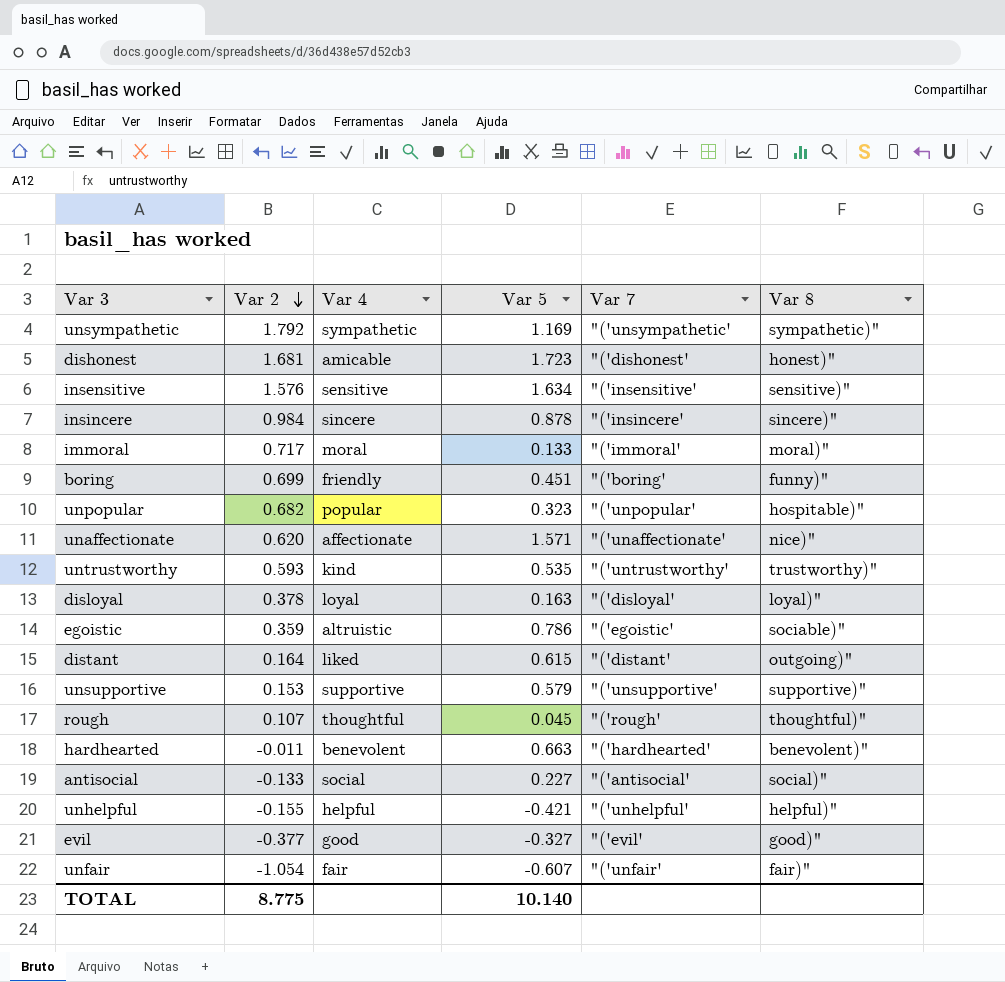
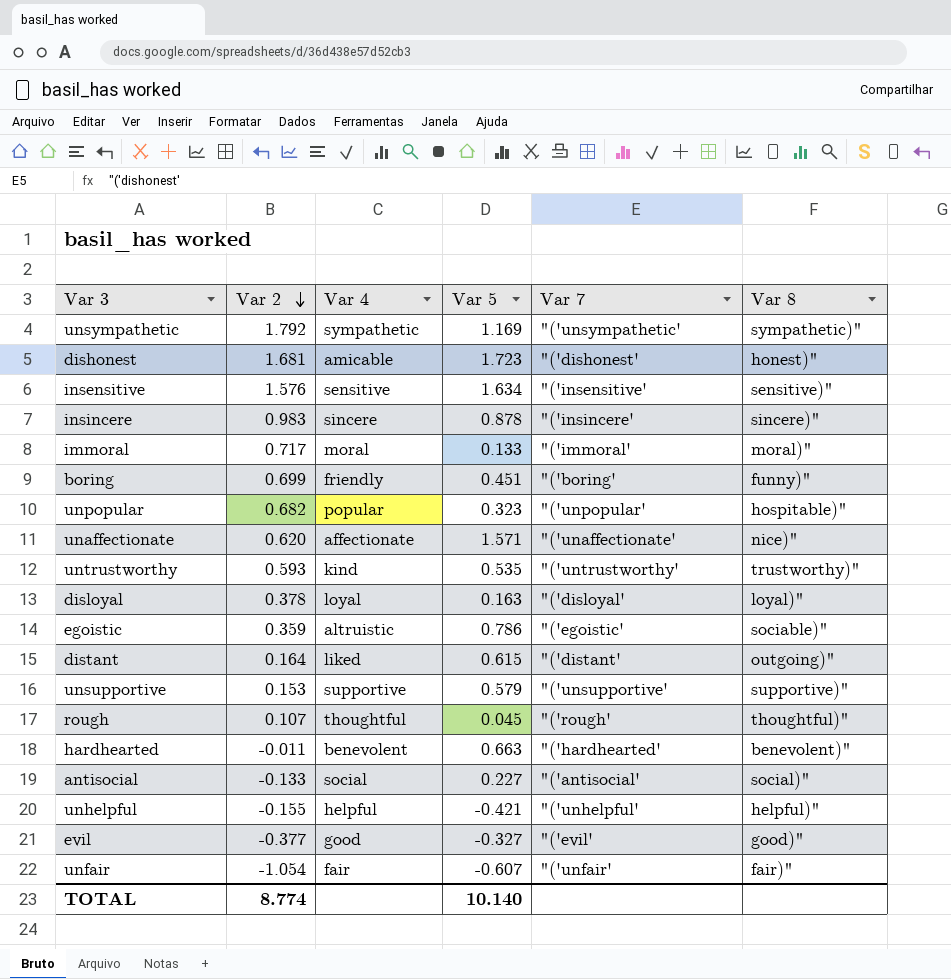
insincere | Var 2: 0.984 -> 0.983
TOTAL | Var 2: 8.775 -> 8.774

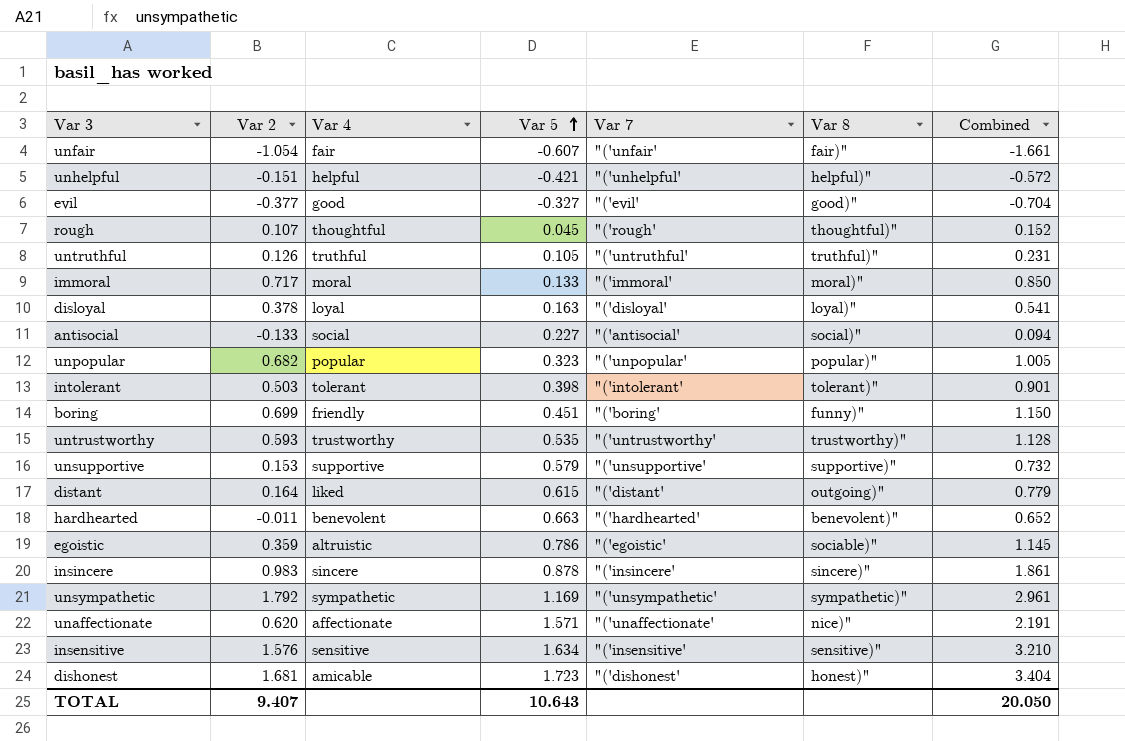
row order: Var 2 descending -> Var 5 ascending
column Combined | formula: none -> [Var 2] + [Var 5]
unhelpful | Var 2: -0.155 -> -0.151
row untruthful: none -> 0.126 | truthful | 0.105 | "('untruthful' | truthful)" | 0.231
unpopular | Var 8: hospitable)" -> popular)"
row intolerant: none -> 0.503 | tolerant | 0.398 | "('intolerant' | tolerant)" | 0.901
untrustworthy | Var 4: kind -> trustworthy
TOTAL | Var 2: 8.774 -> 9.407
TOTAL | Var 5: 10.140 -> 10.643

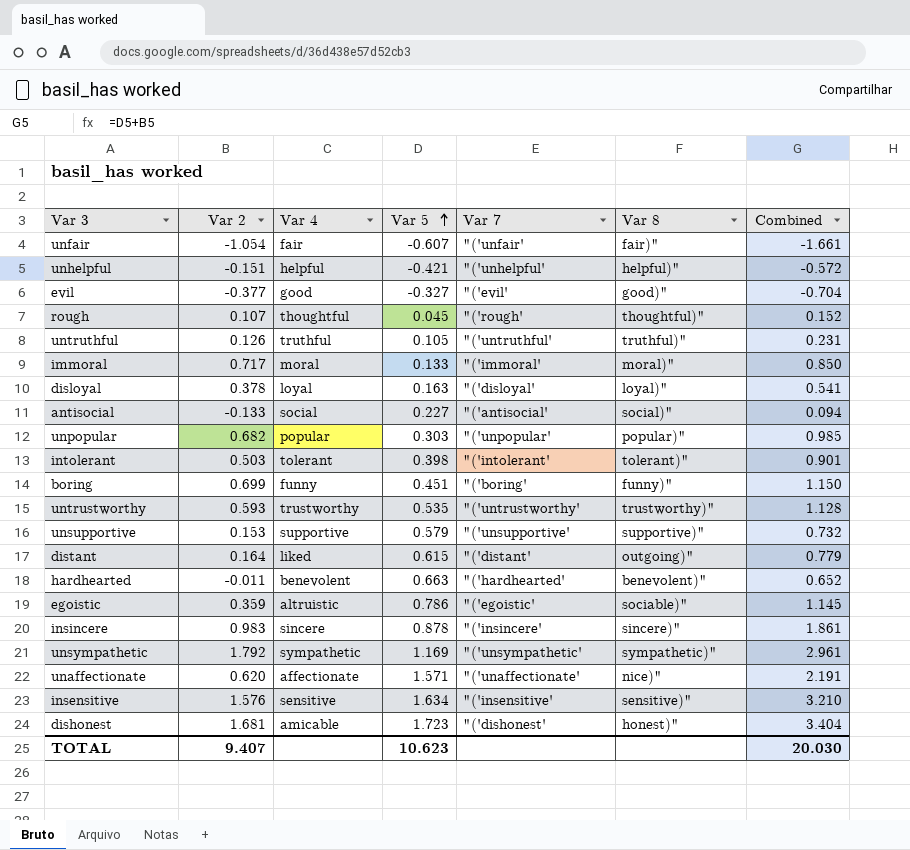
unpopular | Var 5: 0.323 -> 0.303
unpopular | Combined: 1.005 -> 0.985
boring | Var 4: friendly -> funny
TOTAL | Var 5: 10.643 -> 10.623
TOTAL | Combined: 20.050 -> 20.030

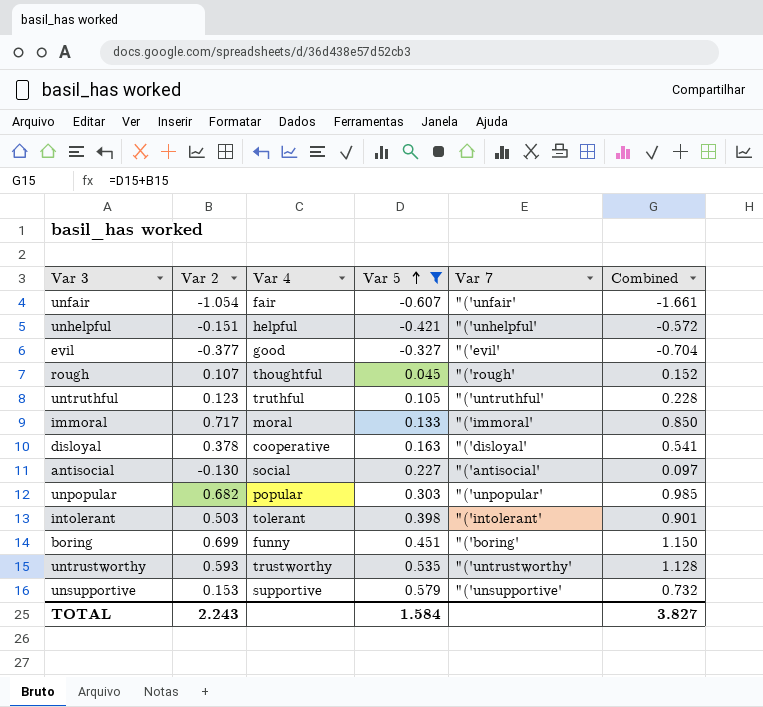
filter: none -> Var 5 <= 0.579
column Var 8 | position: 6 -> none
untruthful | Var 2: 0.126 -> 0.123
untruthful | Combined: 0.231 -> 0.228
disloyal | Var 4: loyal -> cooperative
antisocial | Var 2: -0.133 -> -0.130
antisocial | Combined: 0.094 -> 0.097
TOTAL | Var 2: 9.407 -> 2.243
TOTAL | Var 5: 10.623 -> 1.584
TOTAL | Combined: 20.030 -> 3.827

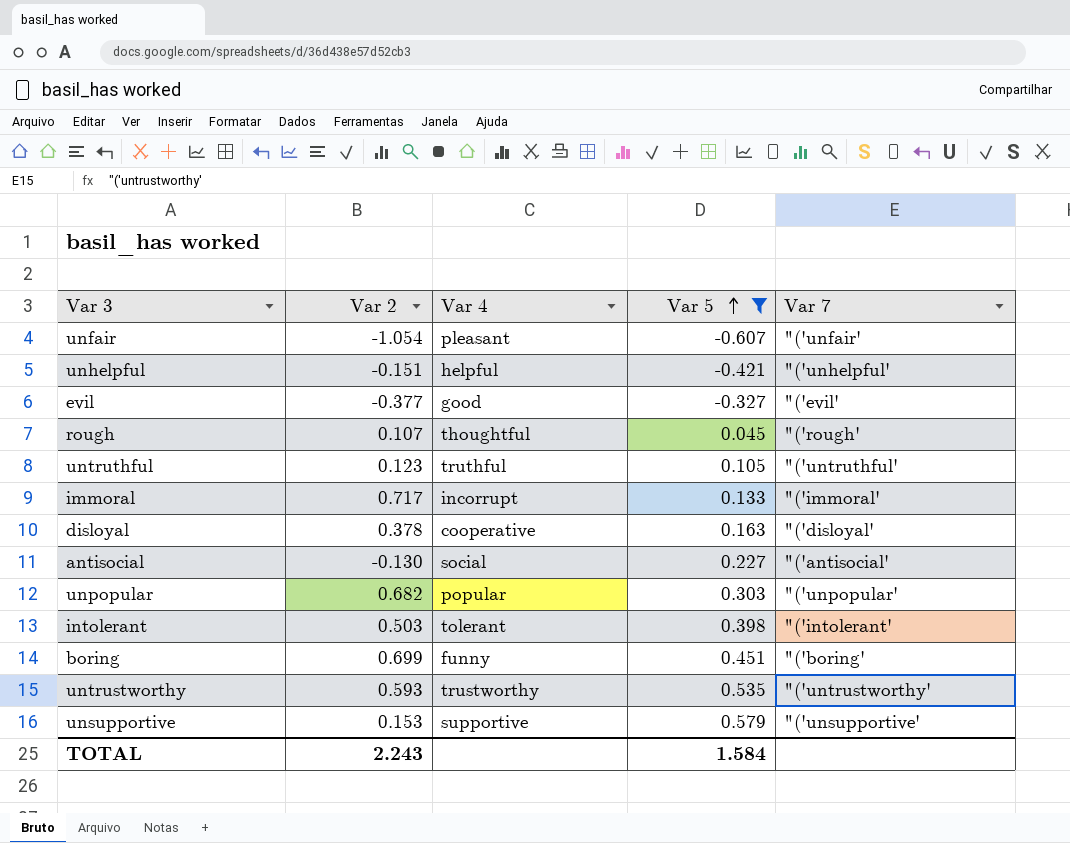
column Combined | formula: [Var 2] + [Var 5] -> none
unfair | Var 4: fair -> pleasant
immoral | Var 4: moral -> incorrupt

